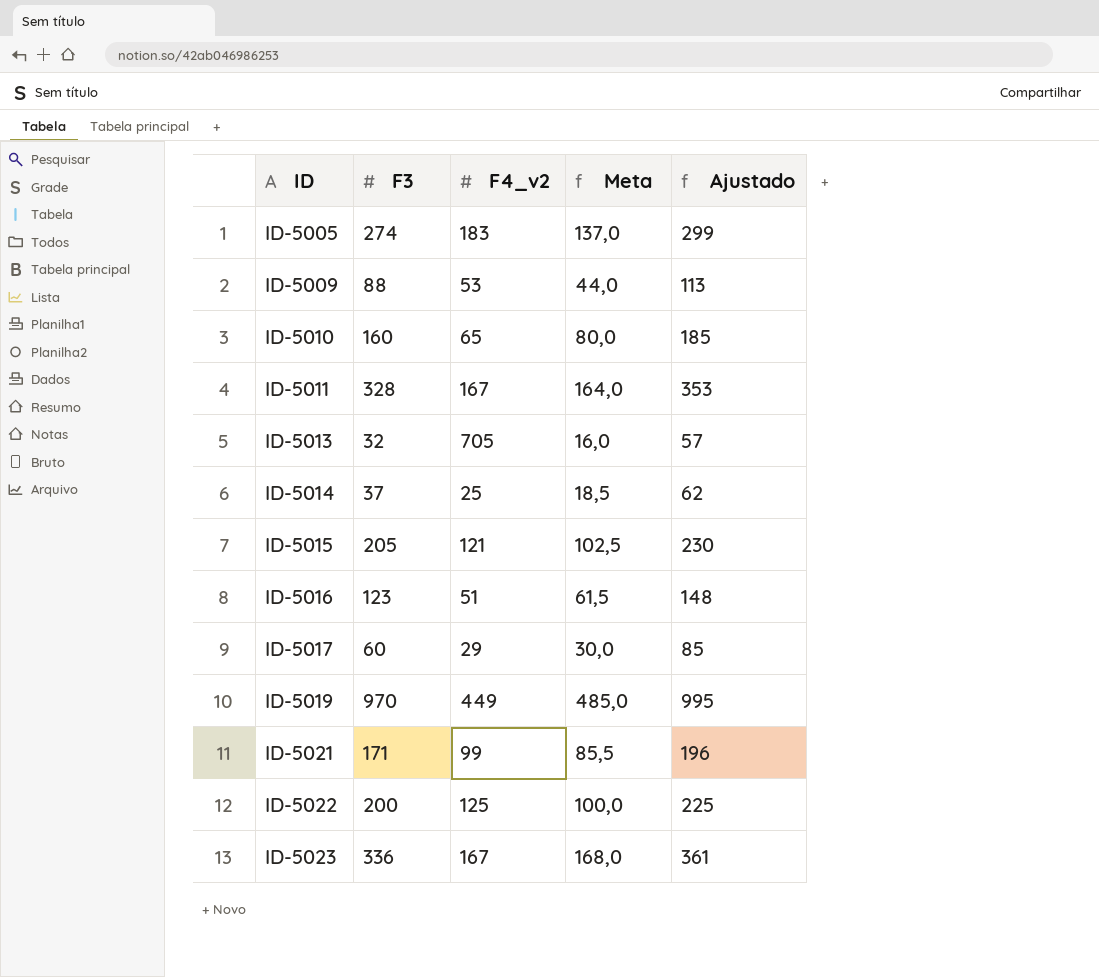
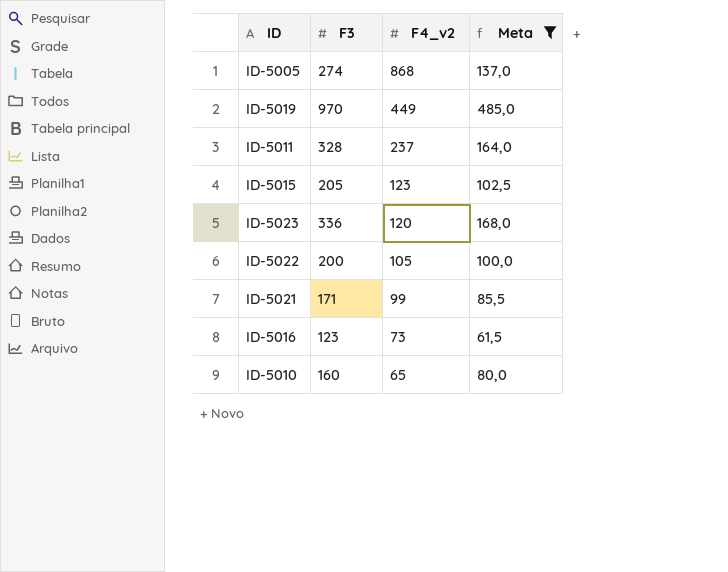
filter: none -> Meta >= 61,5
row order: ID ascending -> F4_v2 descending
column Ajustado | formula: [F3] + 25 -> none
ID-5005 | F4_v2: 183 -> 868
ID-5011 | F4_v2: 167 -> 237
ID-5015 | F4_v2: 121 -> 123
ID-5023 | F4_v2: 167 -> 120
ID-5022 | F4_v2: 125 -> 105
ID-5016 | F4_v2: 51 -> 73

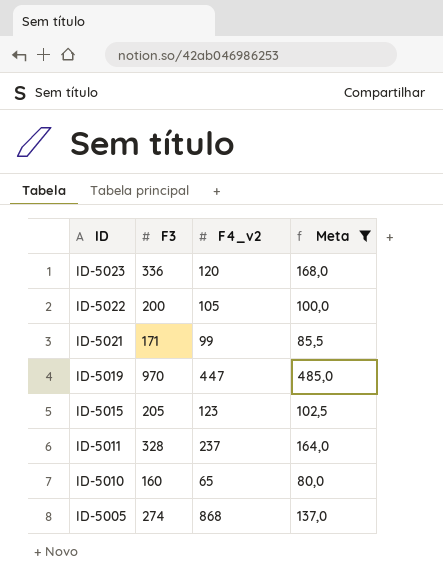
row order: F4_v2 descending -> ID descending
row ID-5016: 123 | 73 | 61,5 -> none
ID-5019 | F4_v2: 449 -> 447

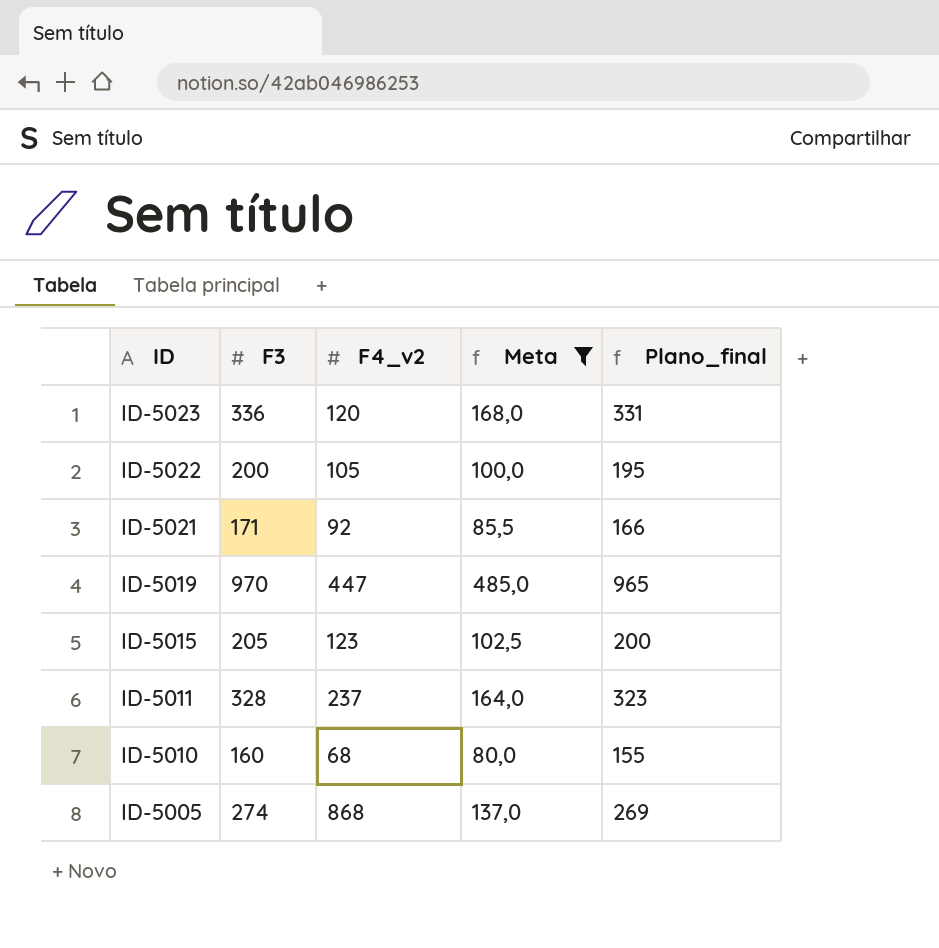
column Plano_final | formula: none -> [F3] - 5
ID-5021 | F4_v2: 99 -> 92
ID-5010 | F4_v2: 65 -> 68

